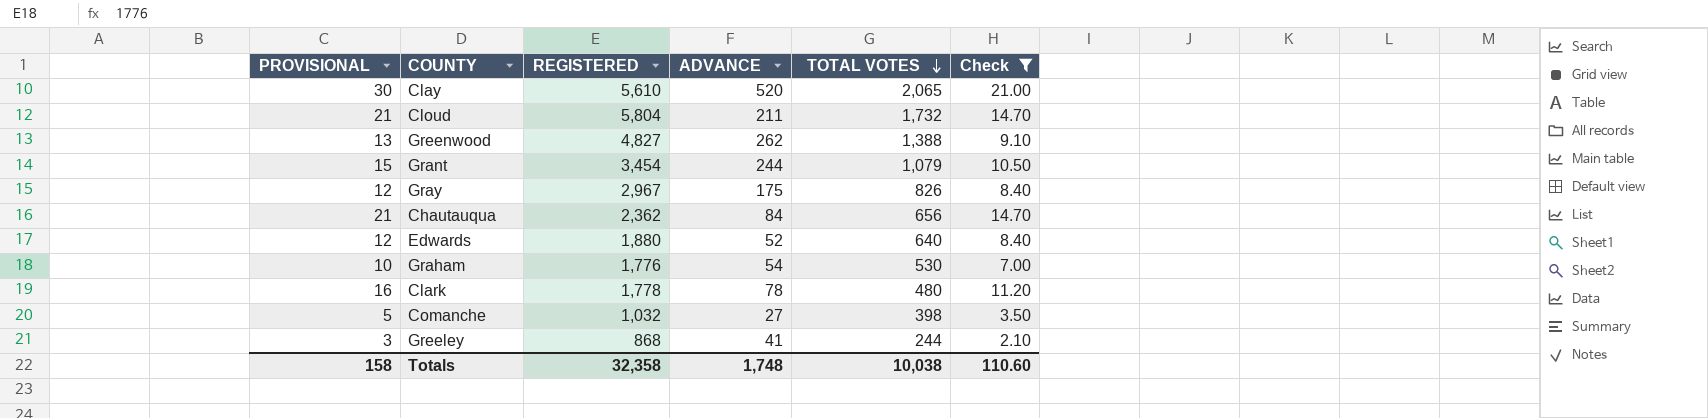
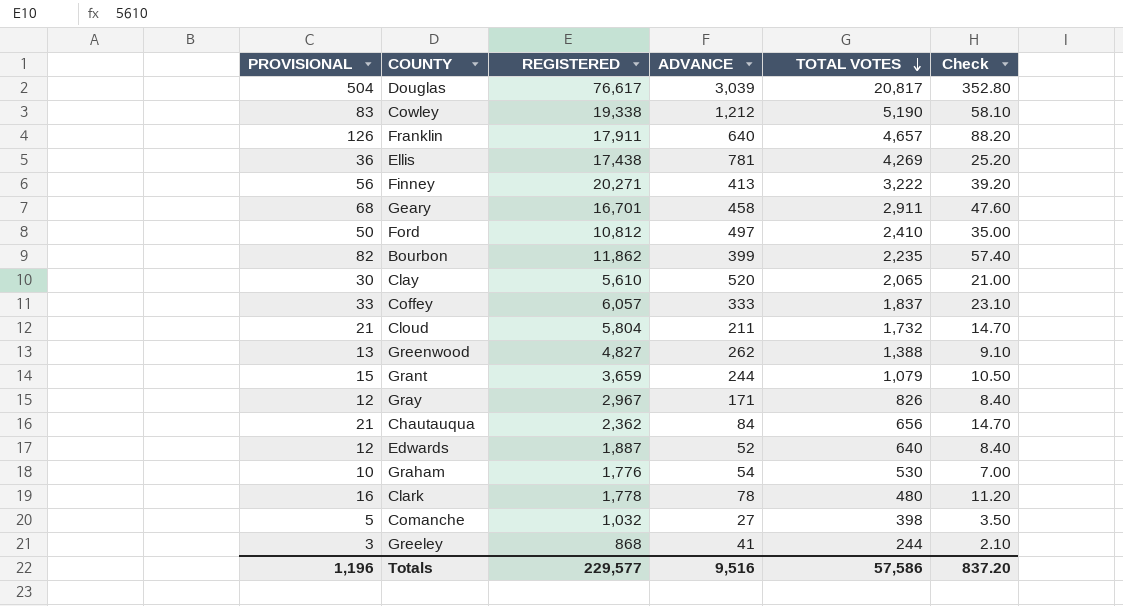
filter: Check <= 21.00 -> none
Grant | REGISTERED: 3,454 -> 3,659
Gray | ADVANCE: 175 -> 171
Edwards | REGISTERED: 1,880 -> 1,887
Totals | PROVISIONAL: 158 -> 1,196
Totals | REGISTERED: 32,358 -> 229,577
Totals | ADVANCE: 1,748 -> 9,516
Totals | TOTAL VOTES: 10,038 -> 57,586
Totals | Check: 110.60 -> 837.20

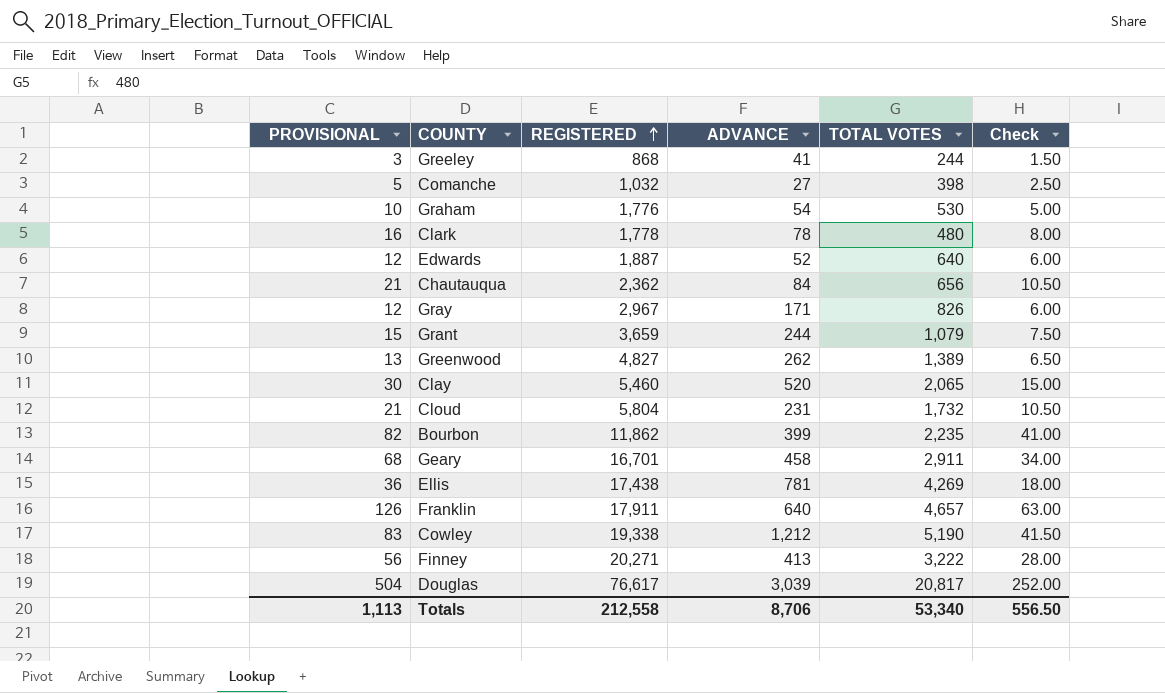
row order: TOTAL VOTES descending -> REGISTERED ascending
column Check | formula: [PROVISIONAL] * 0.7 -> [PROVISIONAL] * 0.5
row Ford: 50 | 10,812 | 497 | 2,410 | 35.00 -> none
row Coffey: 33 | 6,057 | 333 | 1,837 | 23.10 -> none
Greenwood | TOTAL VOTES: 1,388 -> 1,389
Clay | REGISTERED: 5,610 -> 5,460
Cloud | ADVANCE: 211 -> 231
Totals | PROVISIONAL: 1,196 -> 1,113
Totals | REGISTERED: 229,577 -> 212,558
Totals | ADVANCE: 9,516 -> 8,706
Totals | TOTAL VOTES: 57,586 -> 53,340
Totals | Check: 837.20 -> 556.50

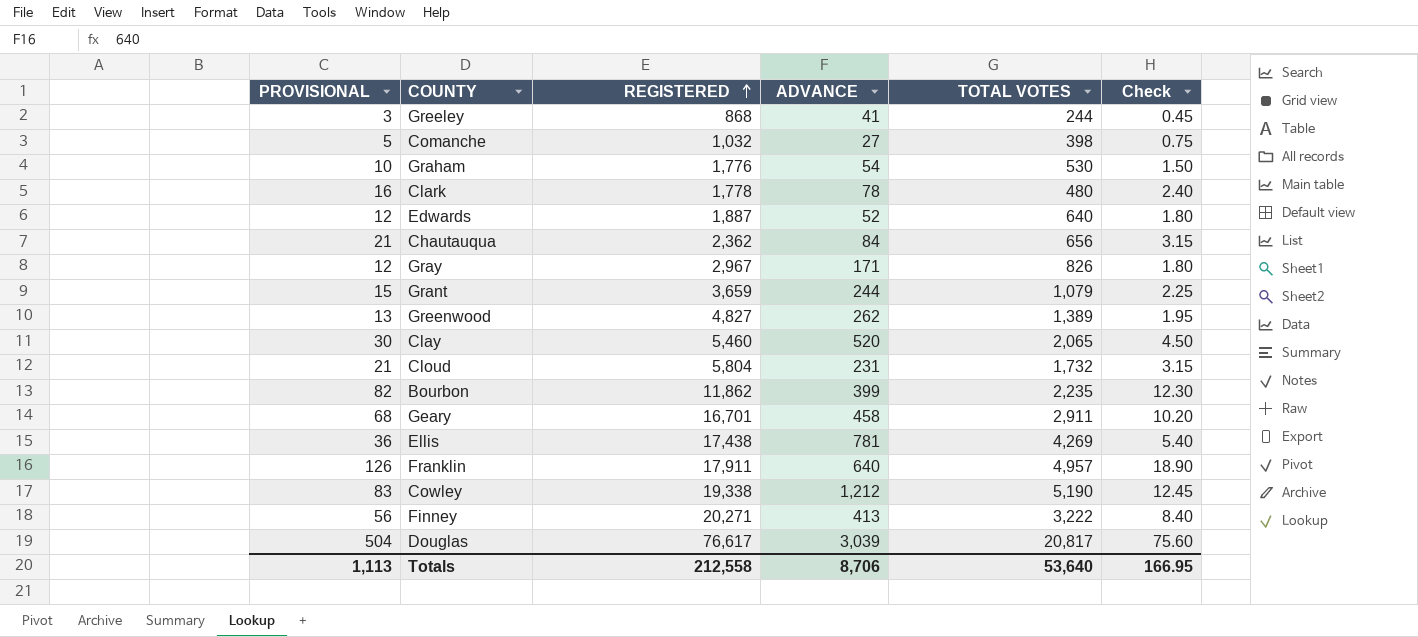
column Check | formula: [PROVISIONAL] * 0.5 -> [PROVISIONAL] * 0.15
Franklin | TOTAL VOTES: 4,657 -> 4,957
Totals | TOTAL VOTES: 53,340 -> 53,640
Totals | Check: 556.50 -> 166.95

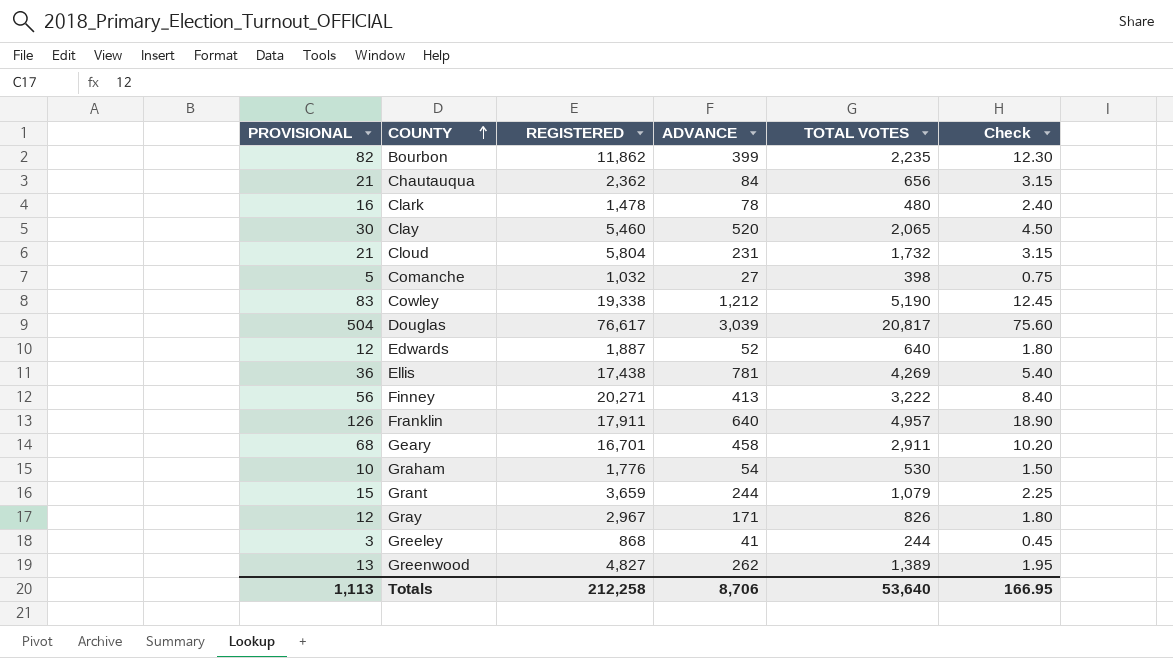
row order: REGISTERED ascending -> COUNTY ascending
Clark | REGISTERED: 1,778 -> 1,478
Totals | REGISTERED: 212,558 -> 212,258

